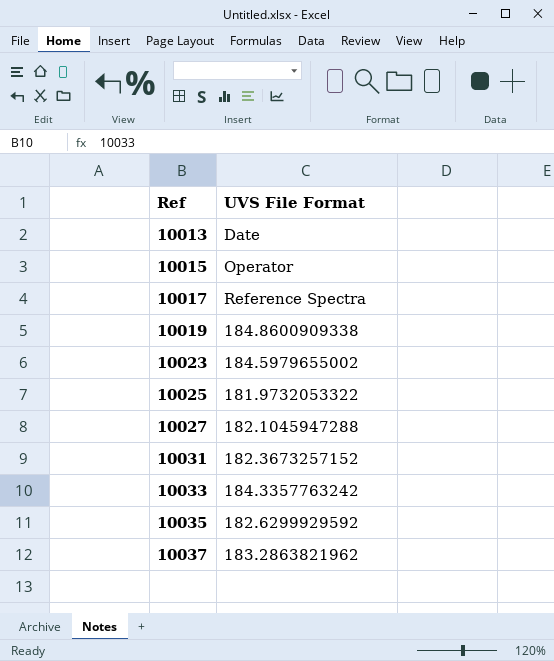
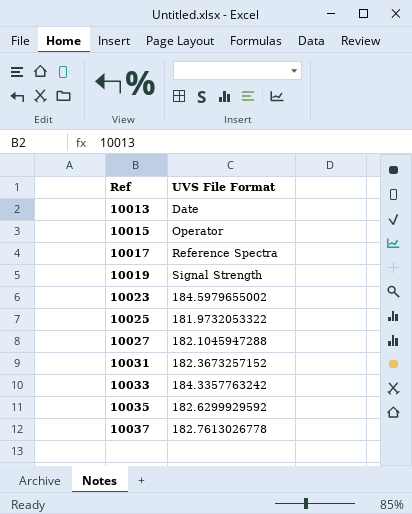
10019 | UVS File Format: 184.8600909338 -> Signal Strength
10037 | UVS File Format: 183.2863821962 -> 182.7613026778

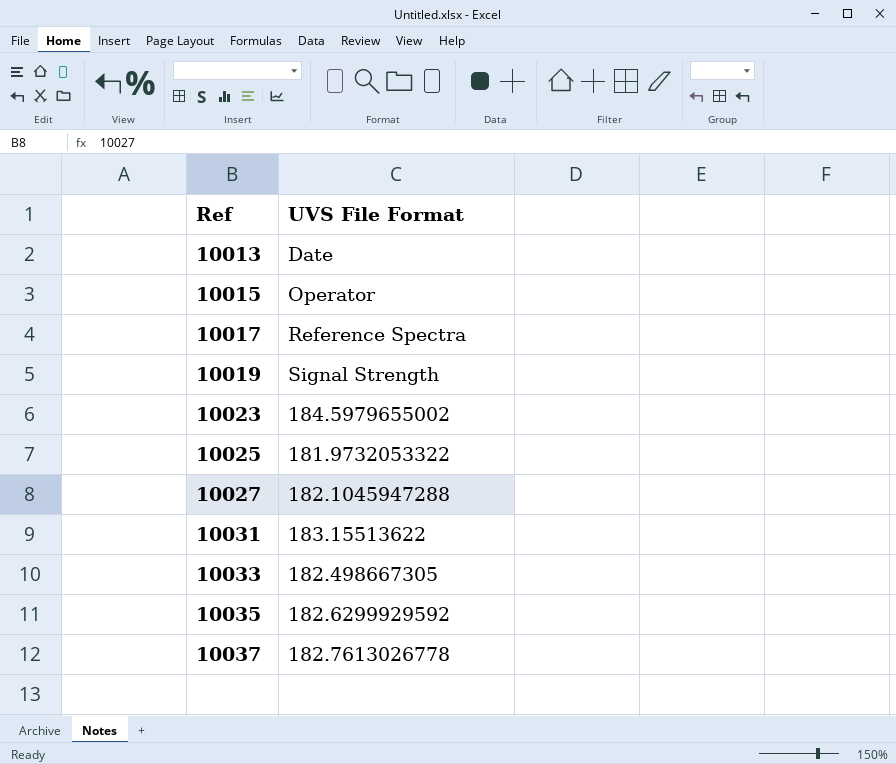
10031 | UVS File Format: 182.3673257152 -> 183.15513622
10033 | UVS File Format: 184.3357763242 -> 182.498667305

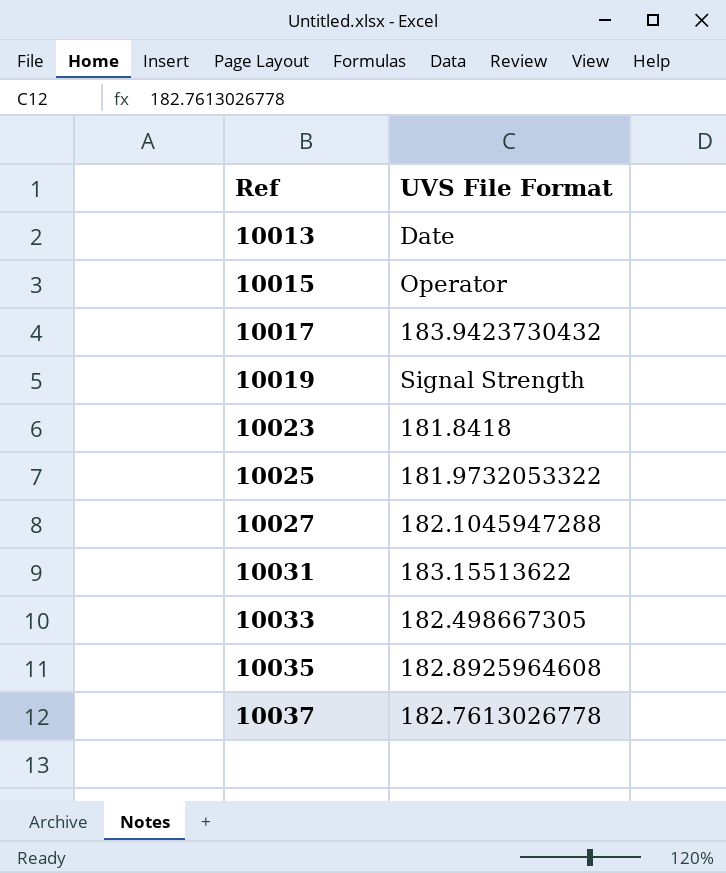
10017 | UVS File Format: Reference Spectra -> 183.9423730432
10023 | UVS File Format: 184.5979655002 -> 181.8418
10035 | UVS File Format: 182.6299929592 -> 182.8925964608

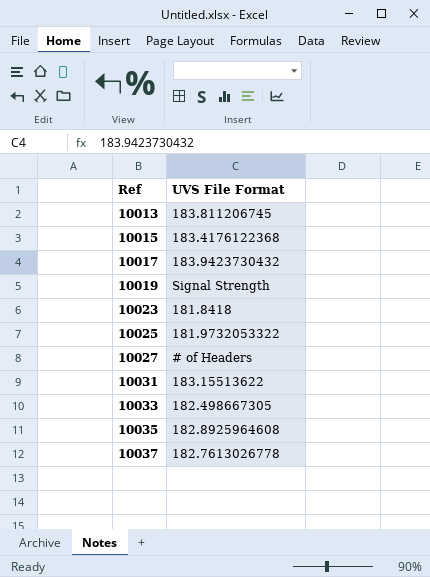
10013 | UVS File Format: Date -> 183.811206745
10015 | UVS File Format: Operator -> 183.4176122368
10027 | UVS File Format: 182.1045947288 -> # of Headers

